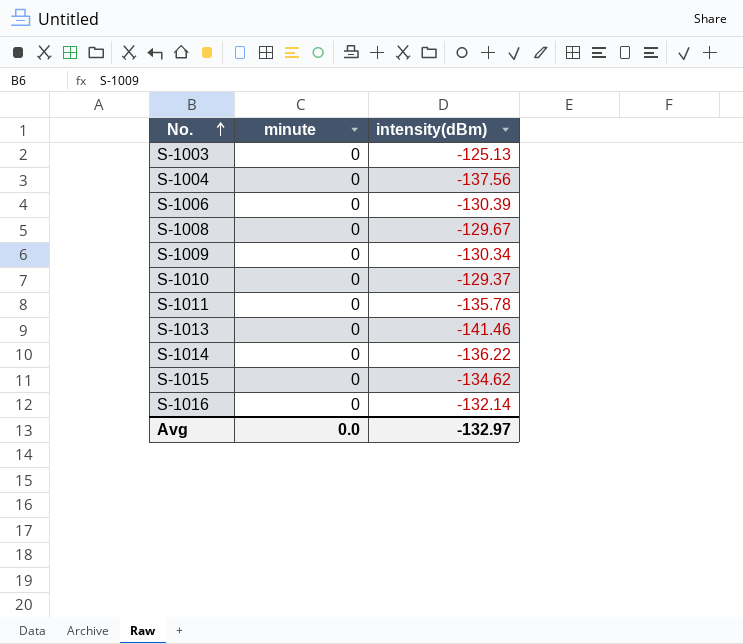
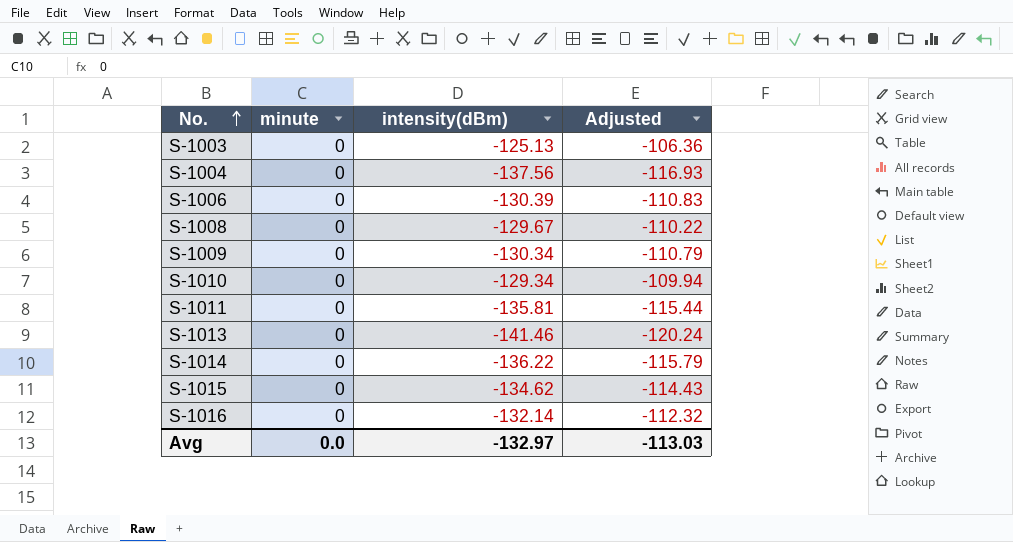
column Adjusted | formula: none -> [intensity(dBm)] * 0.85
S-1010 | intensity(dBm): -129.37 -> -129.34
S-1011 | intensity(dBm): -135.78 -> -135.81

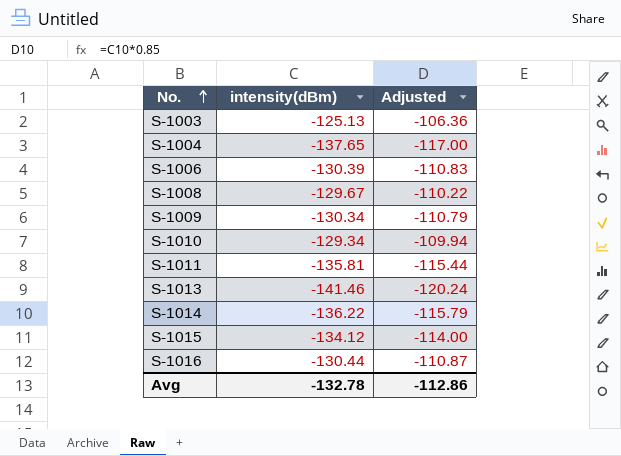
column minute | position: 2 -> none
S-1004 | intensity(dBm): -137.56 -> -137.65
S-1004 | Adjusted: -116.93 -> -117.00
S-1015 | intensity(dBm): -134.62 -> -134.12
S-1015 | Adjusted: -114.43 -> -114.00
S-1016 | intensity(dBm): -132.14 -> -130.44
S-1016 | Adjusted: -112.32 -> -110.87
Avg | intensity(dBm): -132.97 -> -132.78
Avg | Adjusted: -113.03 -> -112.86

